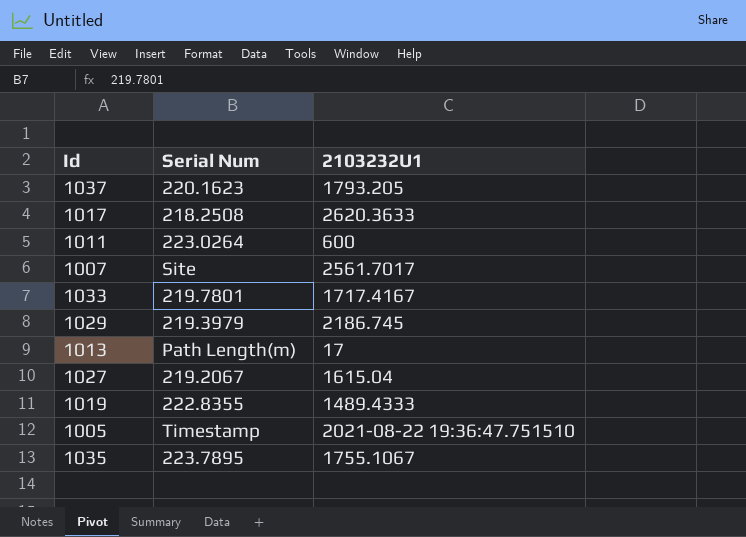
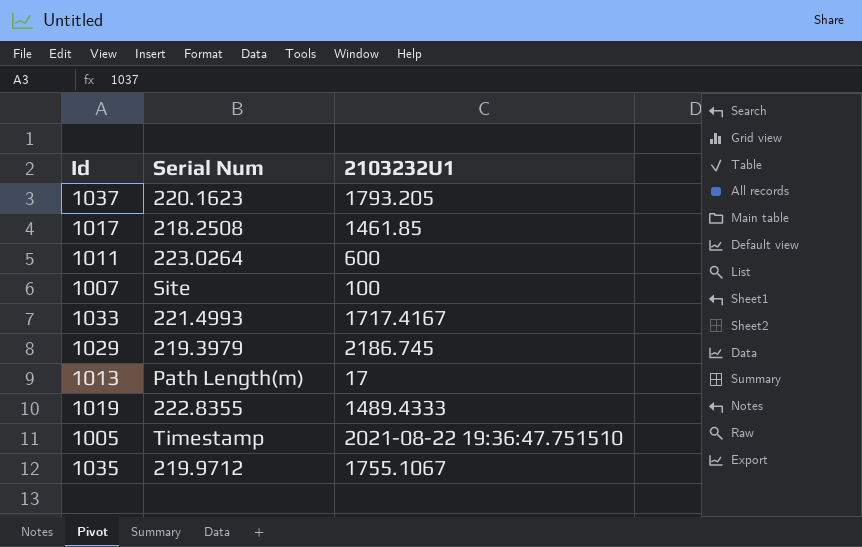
row 1027: 219.2067 | 1615.04 -> none
1017 | 2103232U1: 2620.3633 -> 1461.85
1007 | 2103232U1: 2561.7017 -> 100
1033 | Serial Num: 219.7801 -> 221.4993
1035 | Serial Num: 223.7895 -> 219.9712

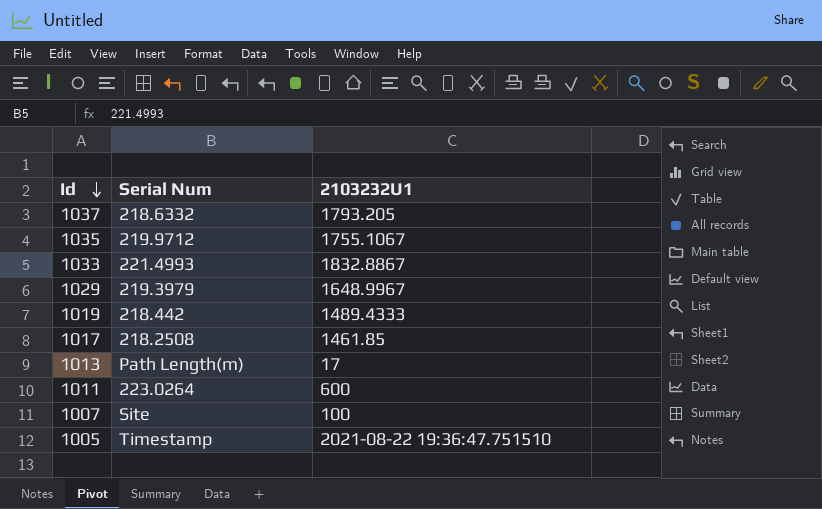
row order: none -> Id descending
1037 | Serial Num: 220.1623 -> 218.6332
1033 | 2103232U1: 1717.4167 -> 1832.8867
1029 | 2103232U1: 2186.745 -> 1648.9967
1019 | Serial Num: 222.8355 -> 218.442

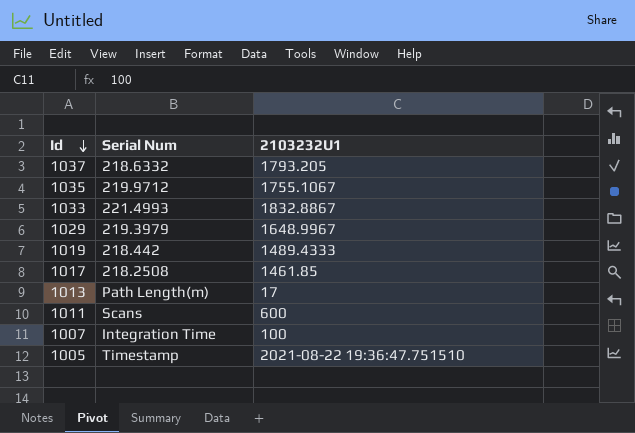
1011 | Serial Num: 223.0264 -> Scans
1007 | Serial Num: Site -> Integration Time

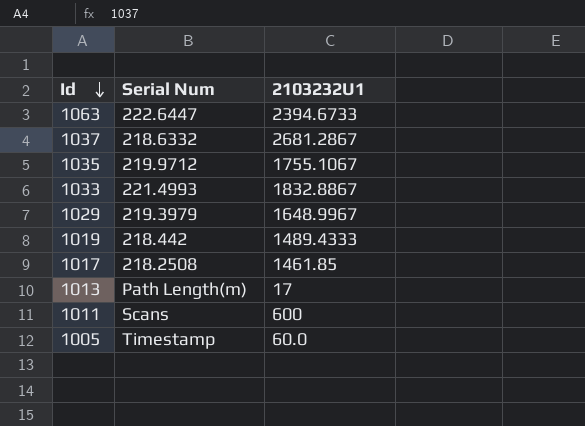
row 1007: Integration Time | 100 -> none
row 1063: none -> 222.6447 | 2394.6733
1037 | 2103232U1: 1793.205 -> 2681.2867
1005 | 2103232U1: 2021-08-22 19:36:47.751510 -> 60.0

